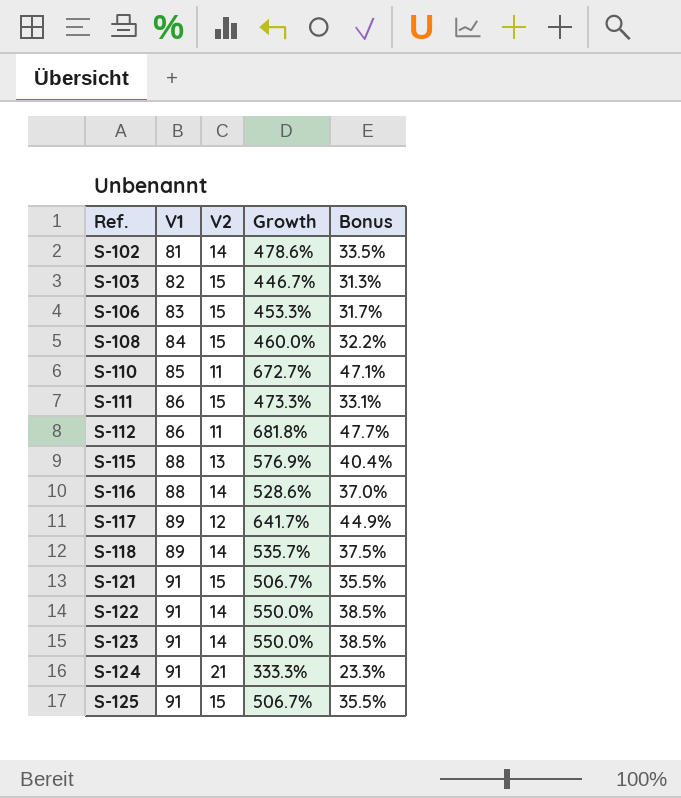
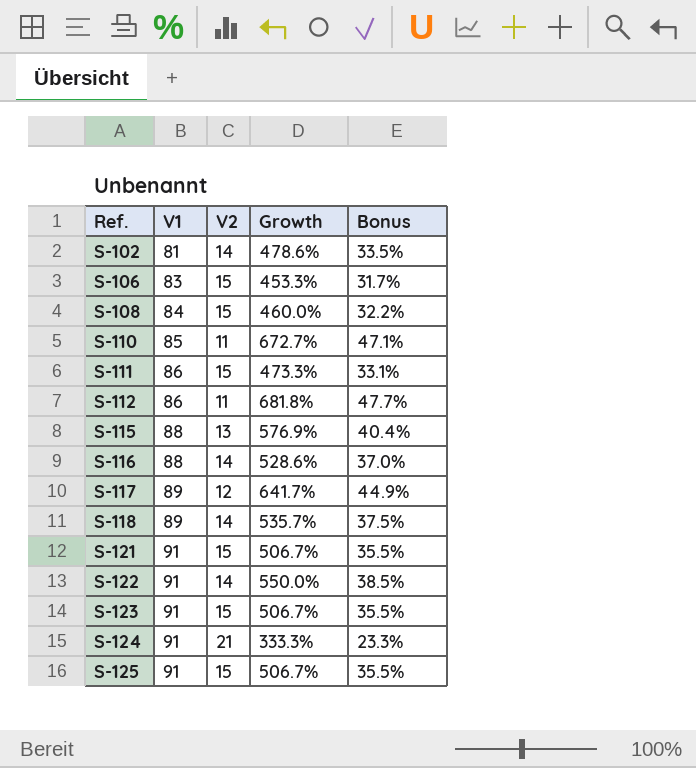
row S-103: 82 | 15 | 446.7% | 31.3% -> none
S-123 | V2: 14 -> 15
S-123 | Growth: 550.0% -> 506.7%
S-123 | Bonus: 38.5% -> 35.5%

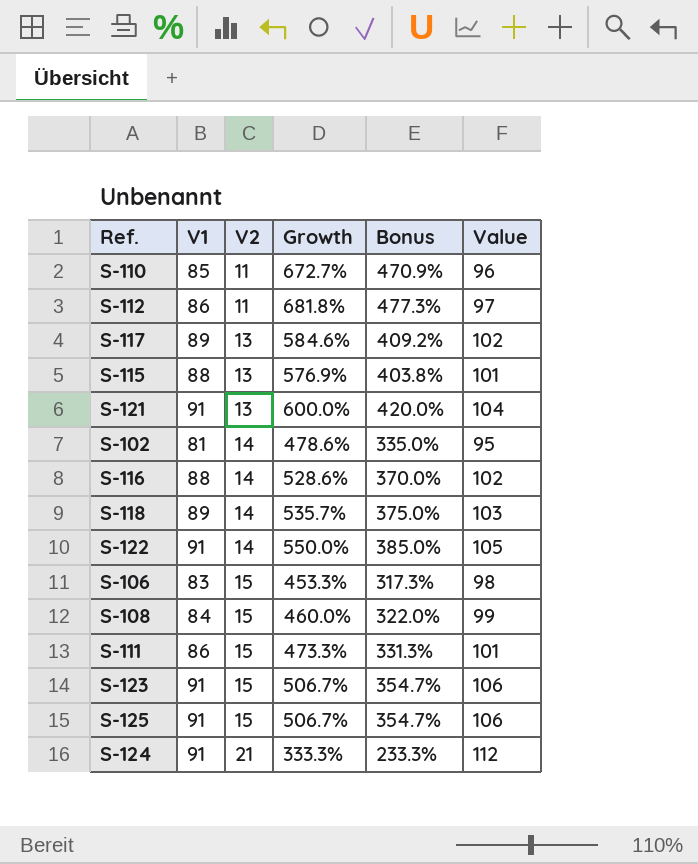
row order: Ref. ascending -> V2 ascending
column Bonus | formula: [Growth] * 0.07 -> [Growth] * 0.7
column Value | formula: none -> [V1] + [V2]
S-117 | V2: 12 -> 13
S-117 | Growth: 641.7% -> 584.6%
S-121 | V2: 15 -> 13
S-121 | Growth: 506.7% -> 600.0%

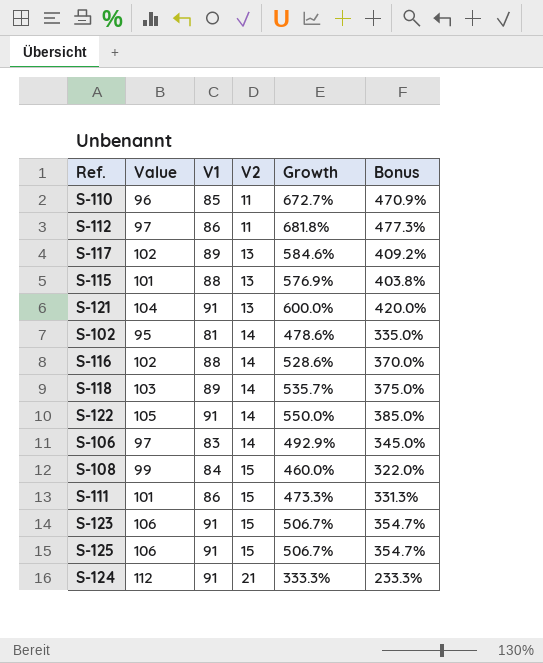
column Value | position: 6 -> 2
S-106 | Value: 98 -> 97
S-106 | V2: 15 -> 14
S-106 | Growth: 453.3% -> 492.9%
S-106 | Bonus: 317.3% -> 345.0%

